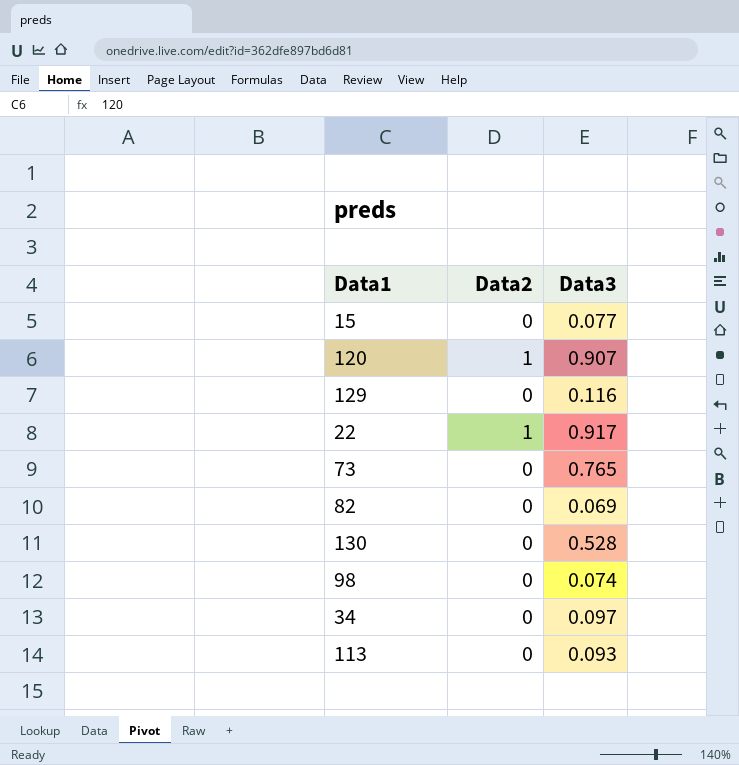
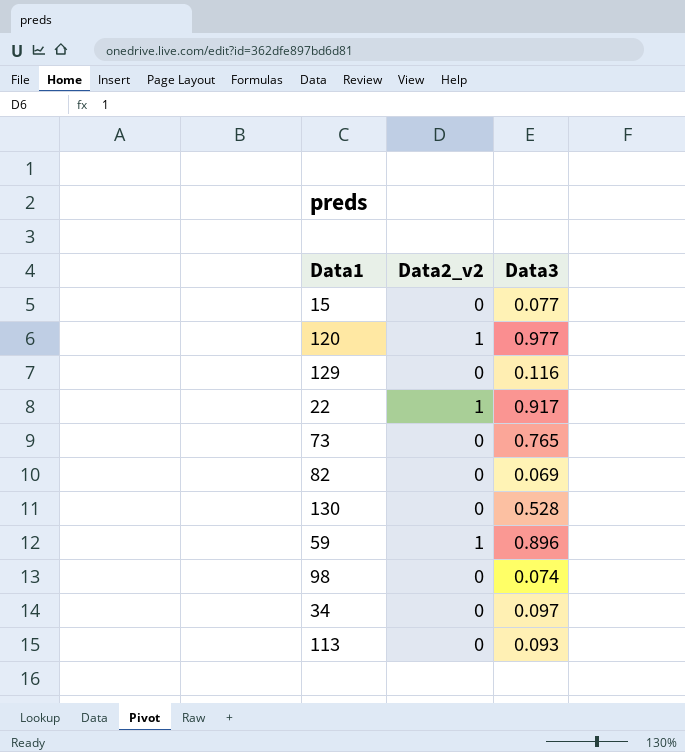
column name: Data2 -> Data2_v2
120 | Data3: 0.907 -> 0.977
row 59: none -> 1 | 0.896

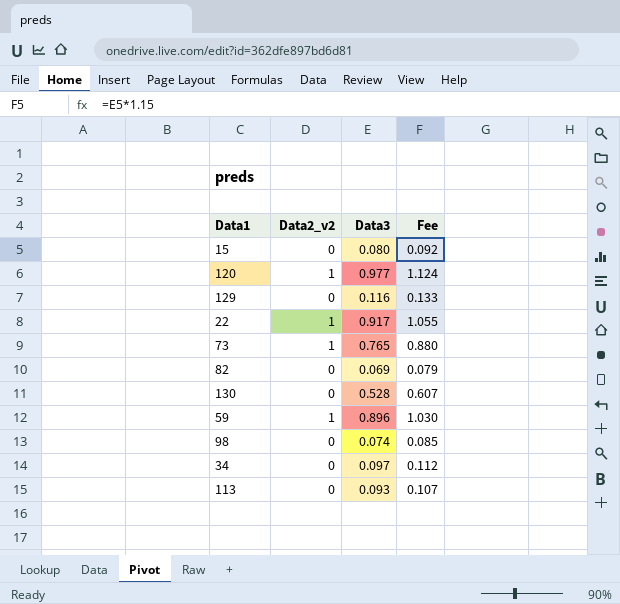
column Fee | formula: none -> [Data3] * 1.15
15 | Data3: 0.077 -> 0.080
73 | Data2_v2: 0 -> 1

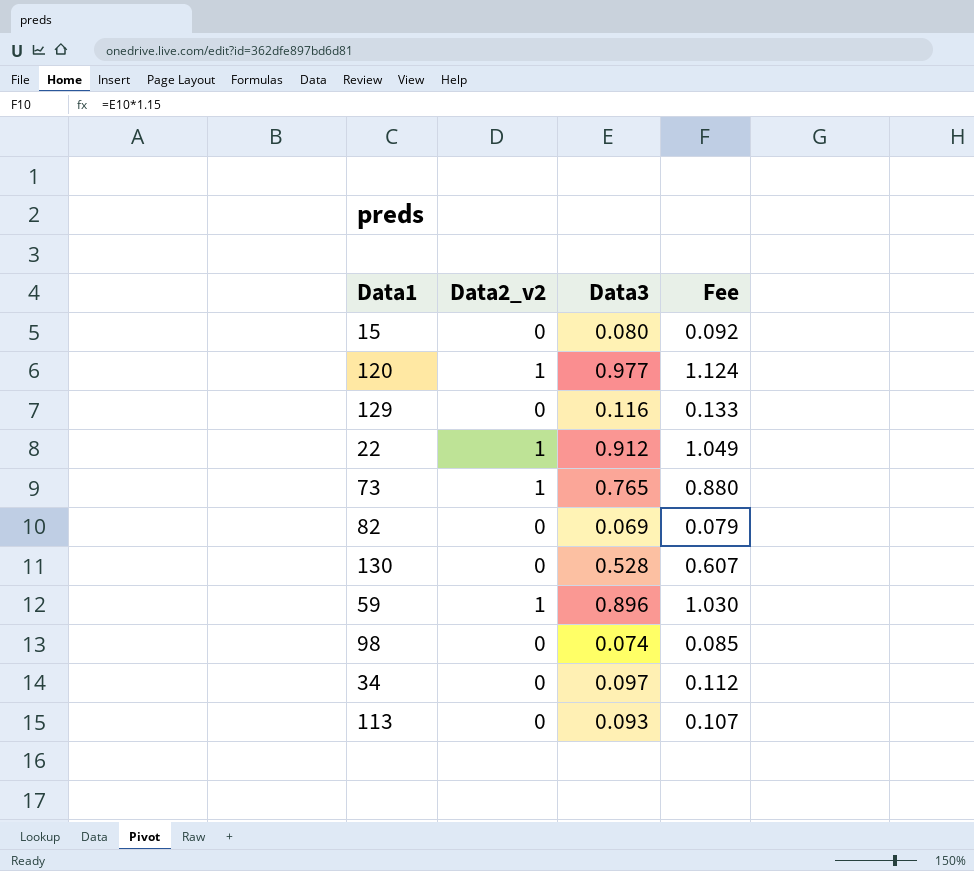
22 | Data3: 0.917 -> 0.912
22 | Fee: 1.055 -> 1.049

